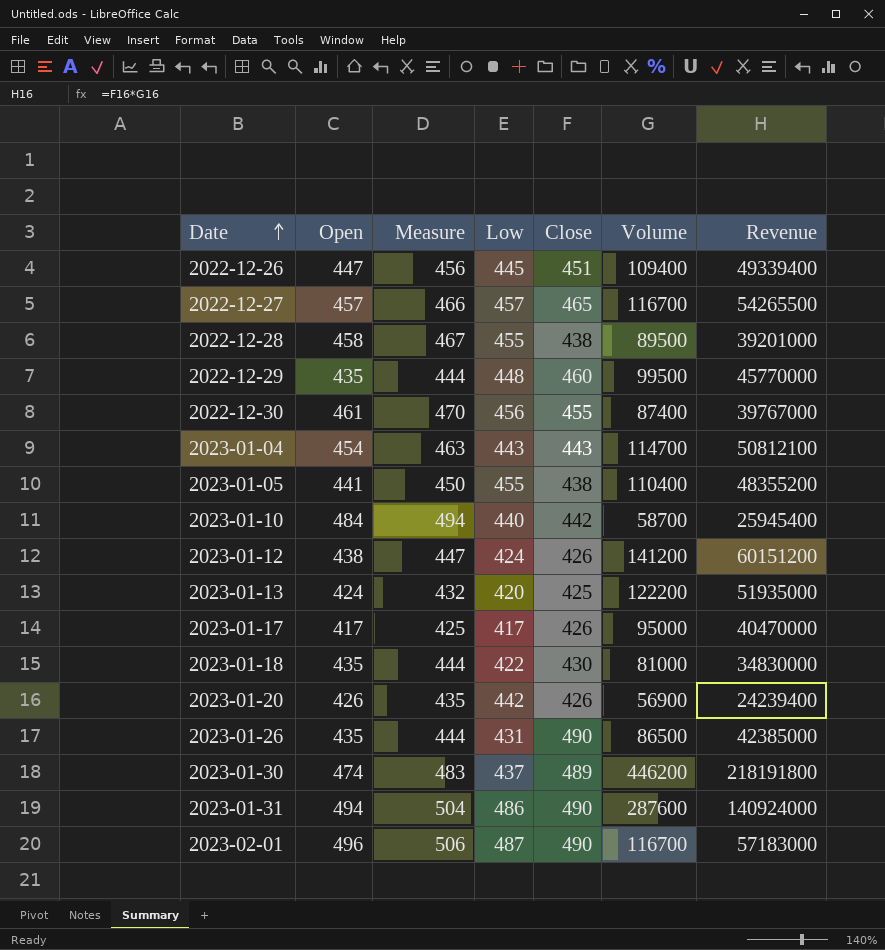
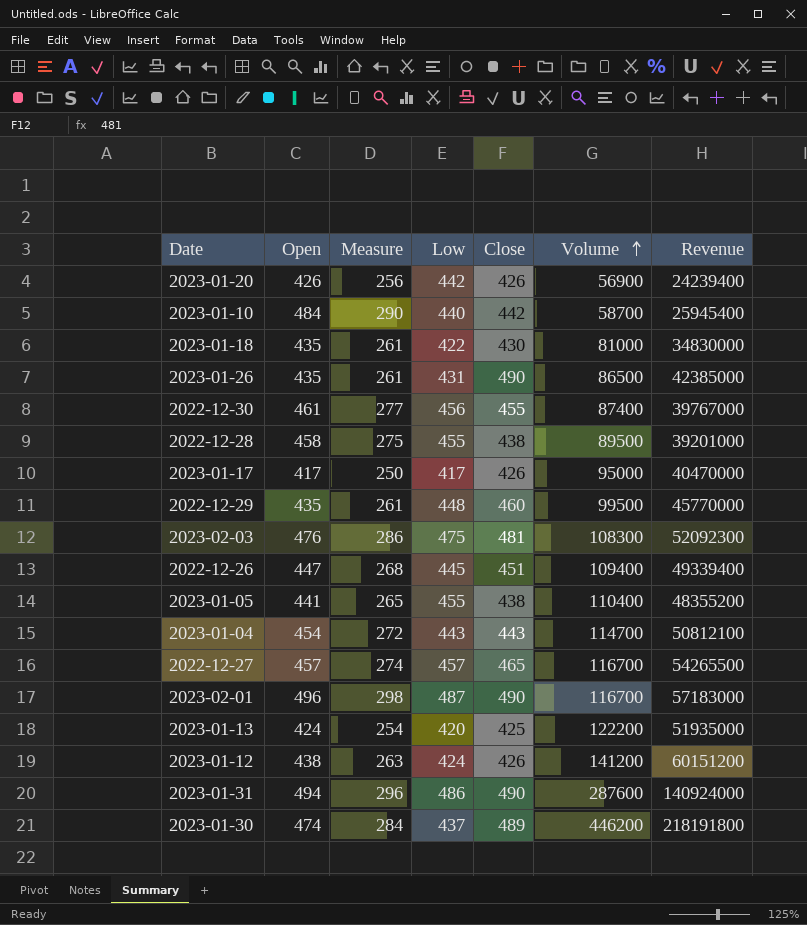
row order: Date ascending -> Volume ascending
column Measure | formula: [Open] * 1.02 -> [Open] * 0.6
row 2023-02-03: none -> 476 | 286 | 475 | 481 | 108300 | 52092300

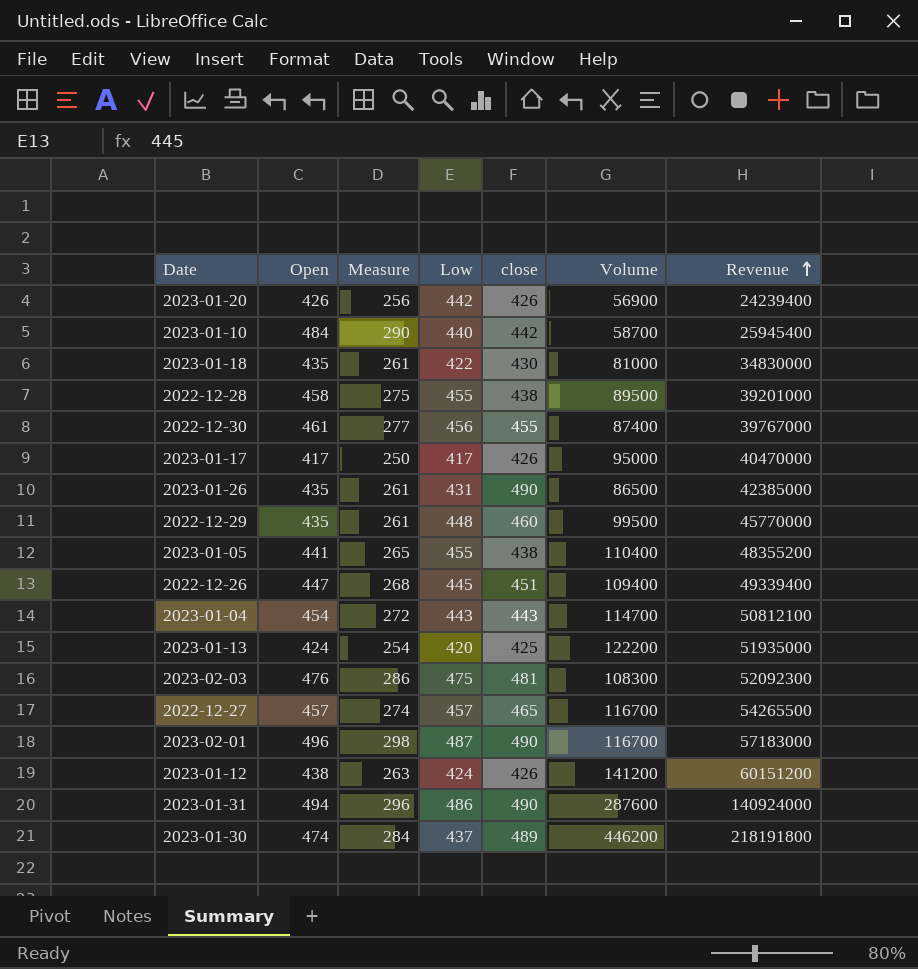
row order: Volume ascending -> Revenue ascending
column name: Close -> close

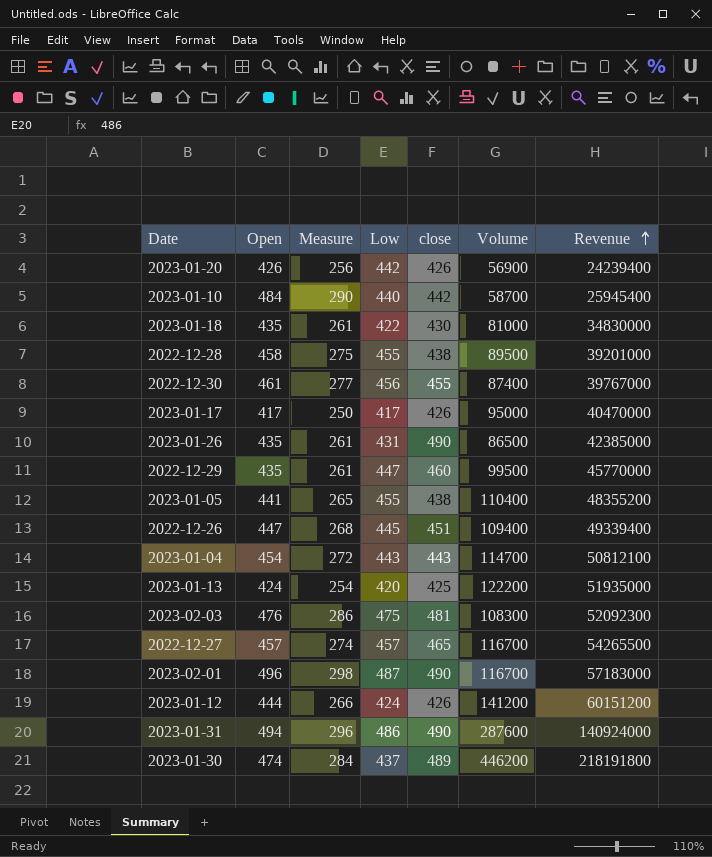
2022-12-29 | Low: 448 -> 447
2023-01-12 | Open: 438 -> 444
2023-01-12 | Measure: 263 -> 266

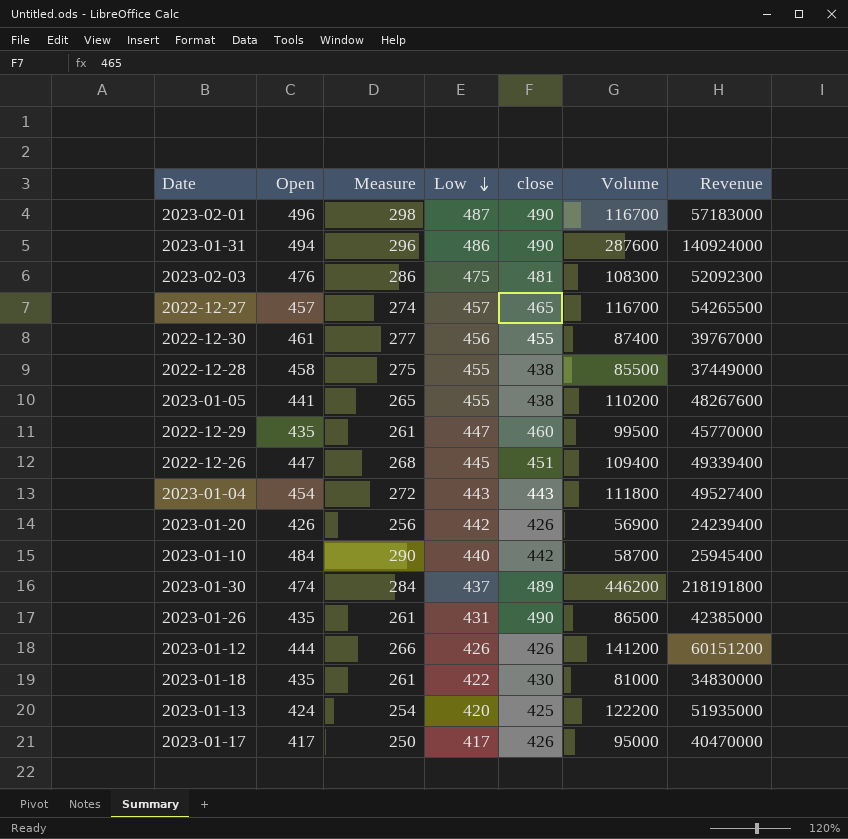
row order: Revenue ascending -> Low descending
2022-12-28 | Volume: 89500 -> 85500
2022-12-28 | Revenue: 39201000 -> 37449000
2023-01-05 | Volume: 110400 -> 110200
2023-01-05 | Revenue: 48355200 -> 48267600
2023-01-04 | Volume: 114700 -> 111800
2023-01-04 | Revenue: 50812100 -> 49527400
2023-01-12 | Low: 424 -> 426

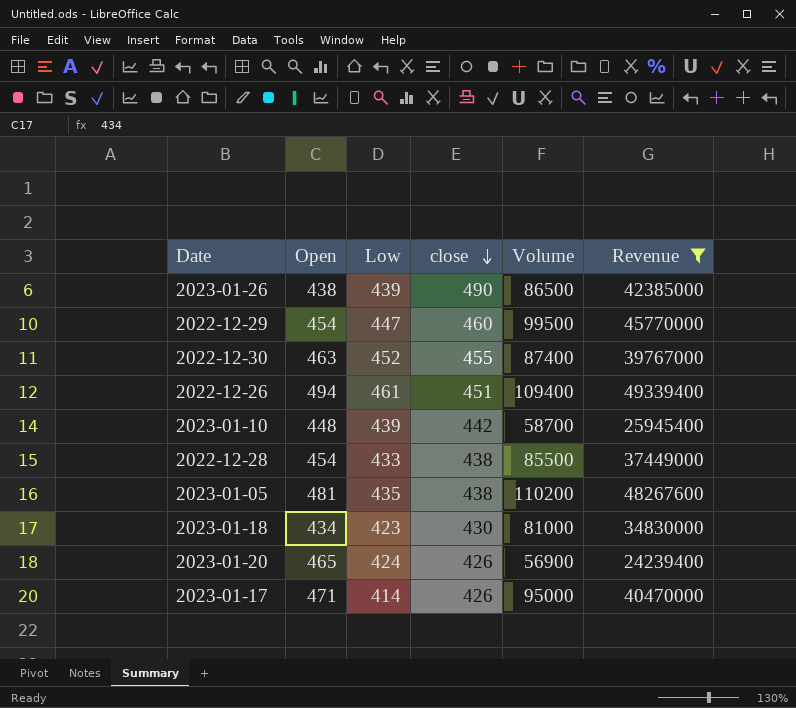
filter: none -> Revenue <= 49339400
row order: Low descending -> close descending
column Measure | formula: [Open] * 0.6 -> none
2023-01-26 | Open: 435 -> 438
2023-01-26 | Low: 431 -> 439
2022-12-29 | Open: 435 -> 454
2022-12-30 | Open: 461 -> 463
2022-12-30 | Low: 456 -> 452
2022-12-26 | Open: 447 -> 494
2022-12-26 | Low: 445 -> 461
2023-01-10 | Open: 484 -> 448
2023-01-10 | Low: 440 -> 439
2022-12-28 | Open: 458 -> 454
2022-12-28 | Low: 455 -> 433
2023-01-05 | Open: 441 -> 481
2023-01-05 | Low: 455 -> 435
2023-01-18 | Open: 435 -> 434
2023-01-18 | Low: 422 -> 423
2023-01-20 | Open: 426 -> 465
2023-01-20 | Low: 442 -> 424
2023-01-17 | Open: 417 -> 471
2023-01-17 | Low: 417 -> 414

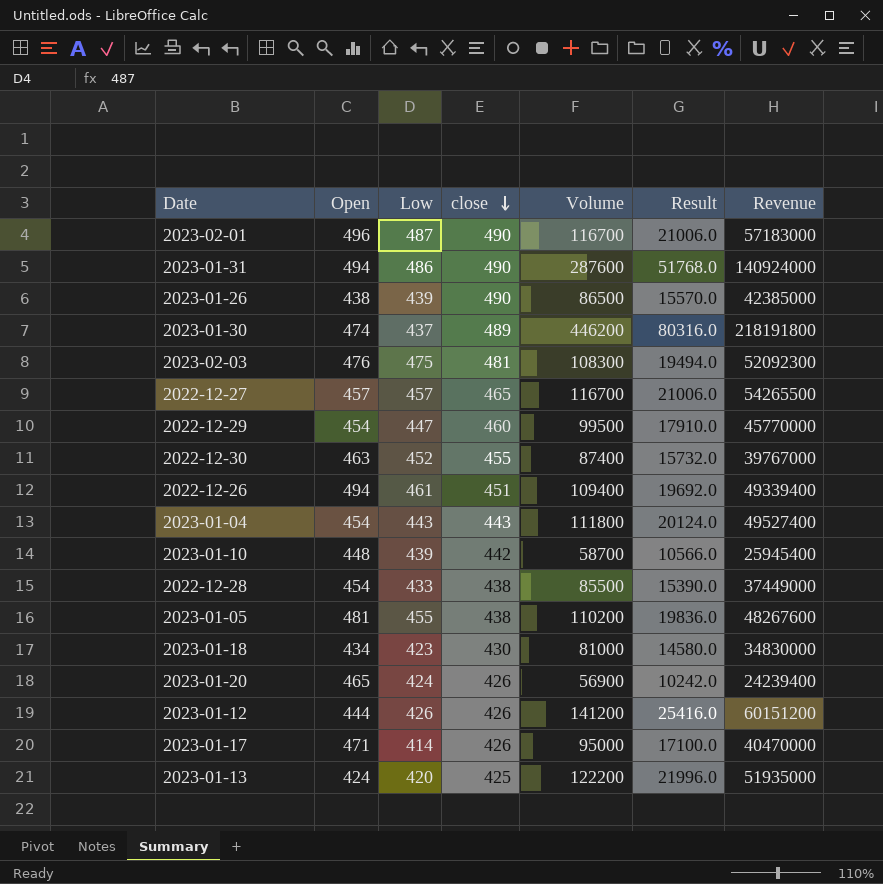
filter: Revenue <= 49339400 -> none
column Result | formula: none -> [Volume] * 0.18
2023-01-05 | Low: 435 -> 455

